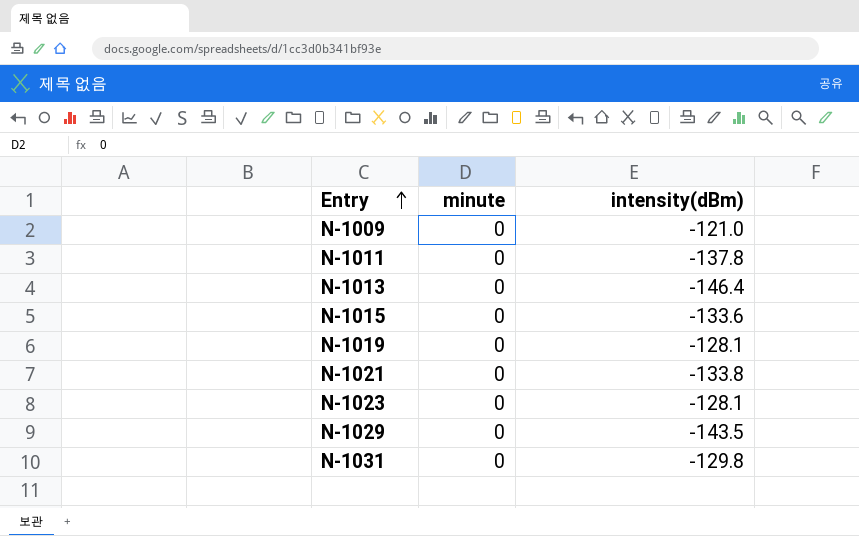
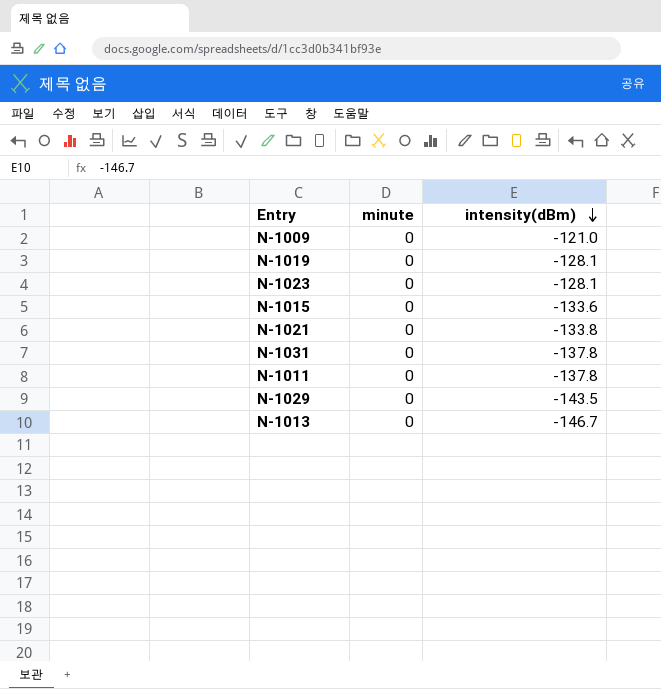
row order: Entry ascending -> intensity(dBm) descending
N-1031 | intensity(dBm): -129.8 -> -137.8
N-1013 | intensity(dBm): -146.4 -> -146.7

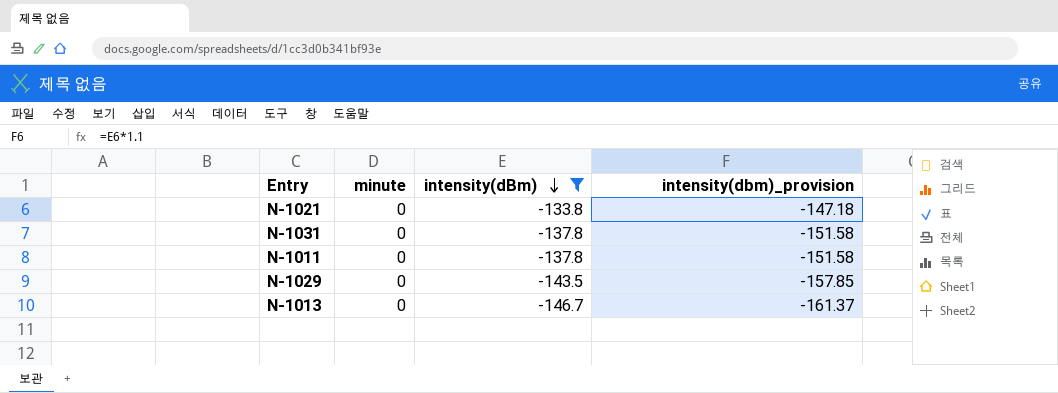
filter: none -> intensity(dBm) <= -133.8
column intensity(dbm)_provision | formula: none -> [intensity(dBm)] * 1.1

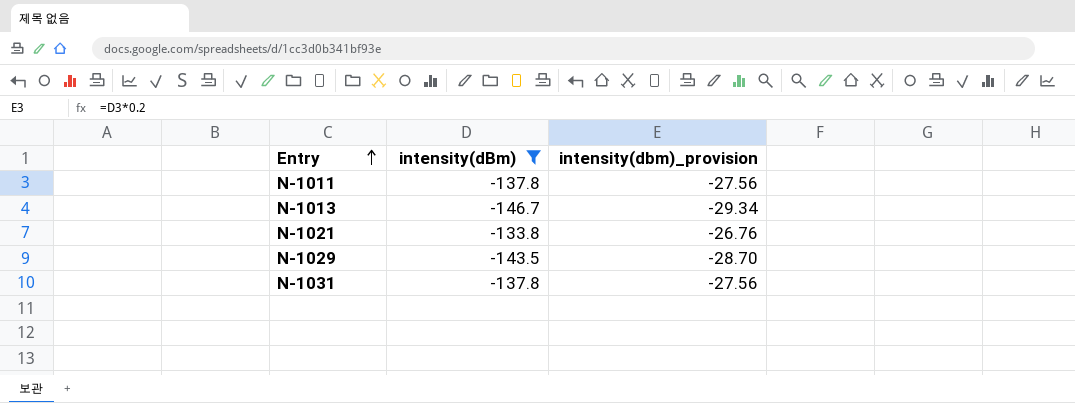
row order: intensity(dBm) descending -> Entry ascending
column minute | position: 2 -> none
column intensity(dbm)_provision | formula: [intensity(dBm)] * 1.1 -> [intensity(dBm)] * 0.2

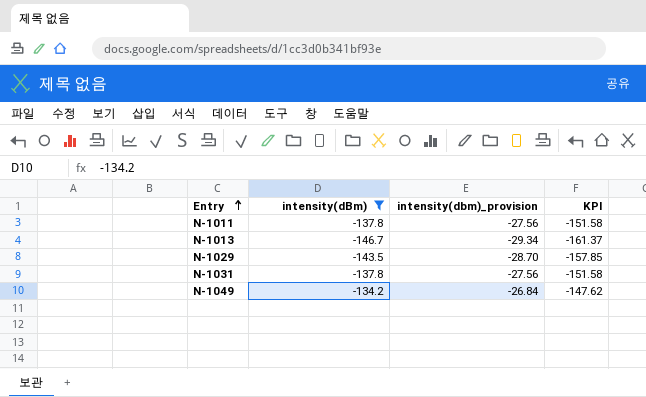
column KPI | formula: none -> [intensity(dBm)] * 1.1
row N-1021: -133.8 | -26.76 -> none
row N-1049: none -> -134.2 | -26.84 | -147.62

